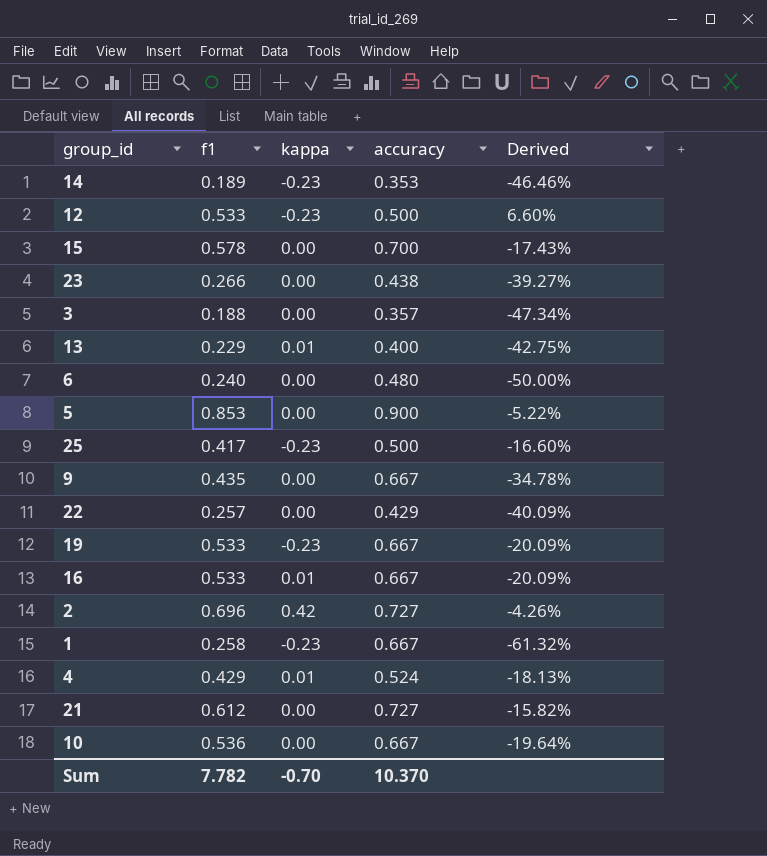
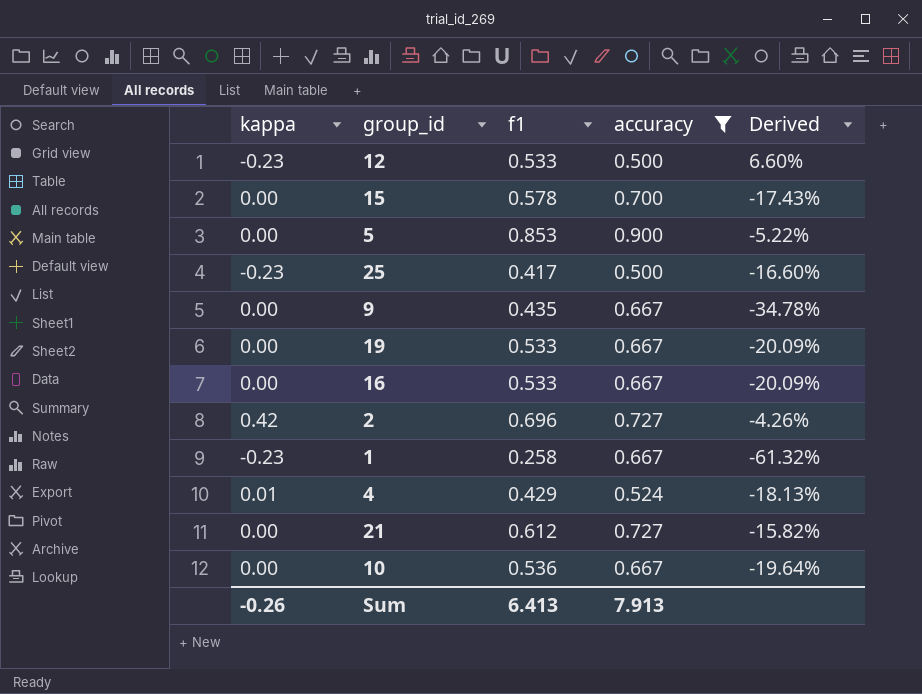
filter: none -> accuracy >= 0.500
column kappa | position: 3 -> 1
19 | kappa: -0.23 -> 0.00
16 | kappa: 0.01 -> 0.00
Sum | kappa: -0.70 -> -0.26
Sum | f1: 7.782 -> 6.413
Sum | accuracy: 10.370 -> 7.913

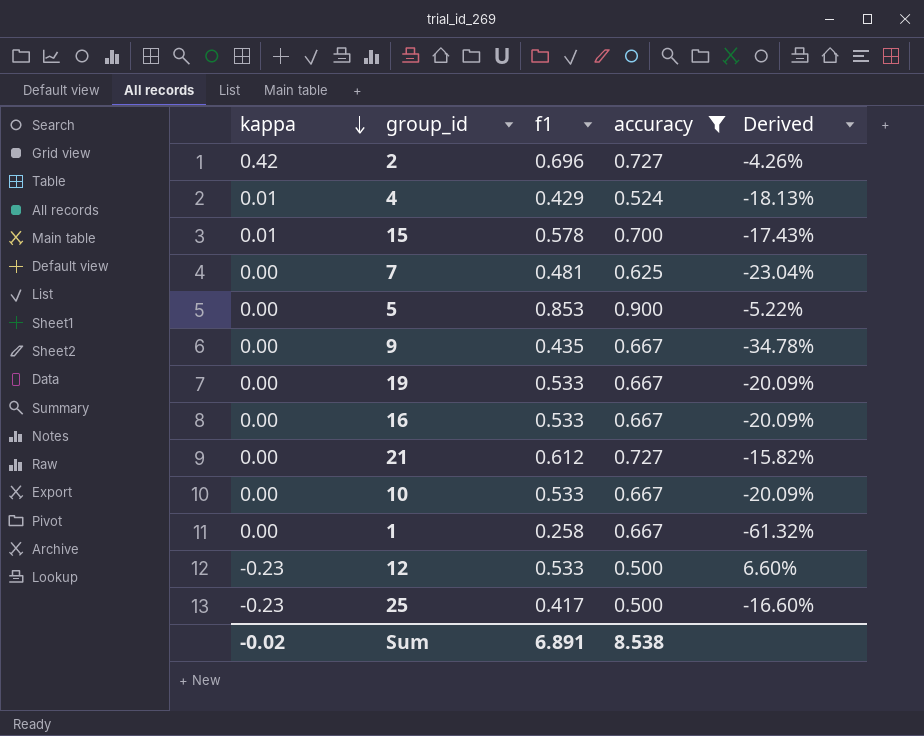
row order: none -> kappa descending
15 | kappa: 0.00 -> 0.01
row 7: none -> 0.00 | 0.481 | 0.625 | -23.04%
10 | f1: 0.536 -> 0.533
10 | Derived: -19.64% -> -20.09%
1 | kappa: -0.23 -> 0.00
Sum | kappa: -0.26 -> -0.02
Sum | f1: 6.413 -> 6.891
Sum | accuracy: 7.913 -> 8.538

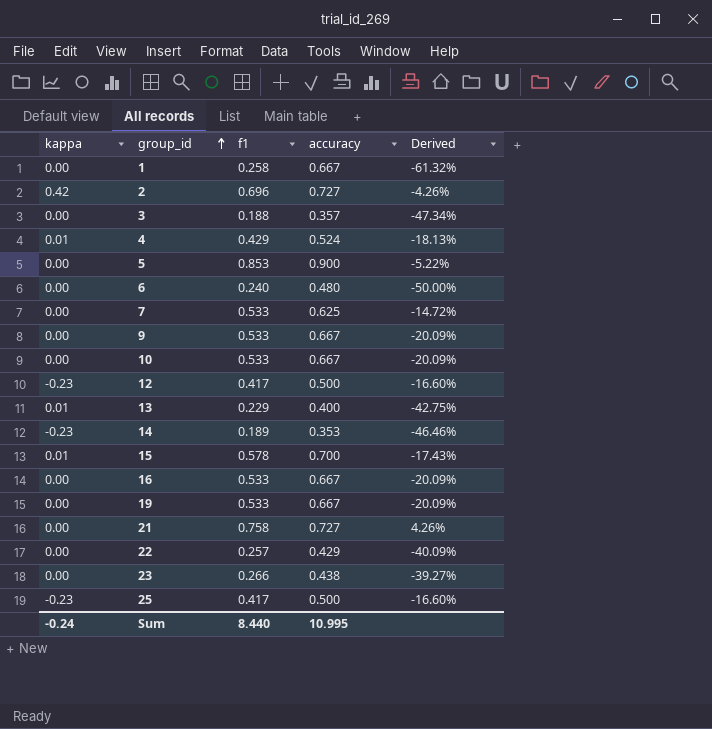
filter: accuracy >= 0.500 -> none
row order: kappa descending -> group_id ascending
7 | f1: 0.481 -> 0.533
7 | Derived: -23.04% -> -14.72%
9 | f1: 0.435 -> 0.533
9 | Derived: -34.78% -> -20.09%
12 | f1: 0.533 -> 0.417
12 | Derived: 6.60% -> -16.60%
21 | f1: 0.612 -> 0.758
21 | Derived: -15.82% -> 4.26%
Sum | kappa: -0.02 -> -0.24
Sum | f1: 6.891 -> 8.440
Sum | accuracy: 8.538 -> 10.995

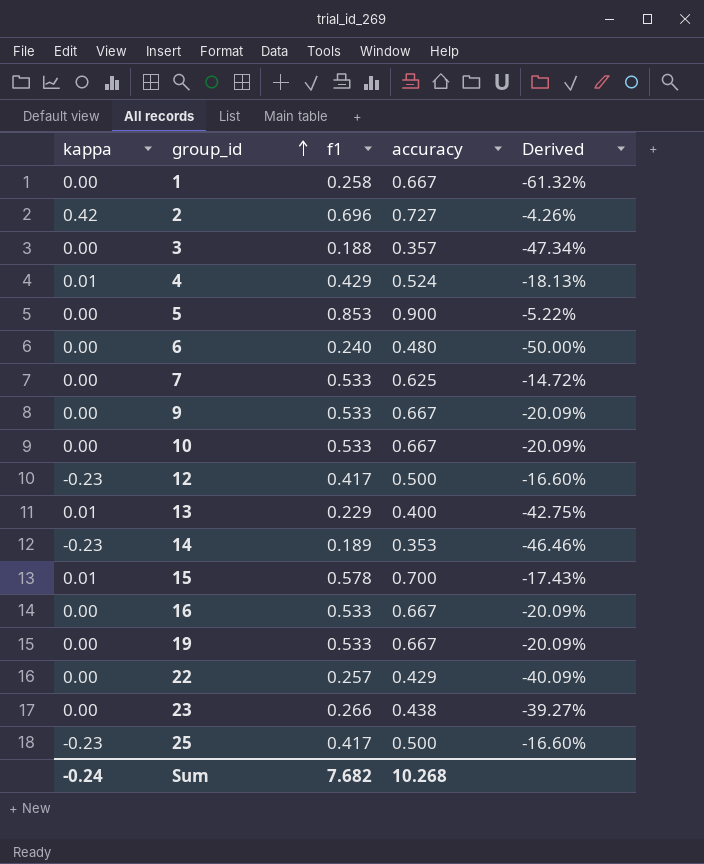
row 21: 0.00 | 0.758 | 0.727 | 4.26% -> none
Sum | f1: 8.440 -> 7.682
Sum | accuracy: 10.995 -> 10.268

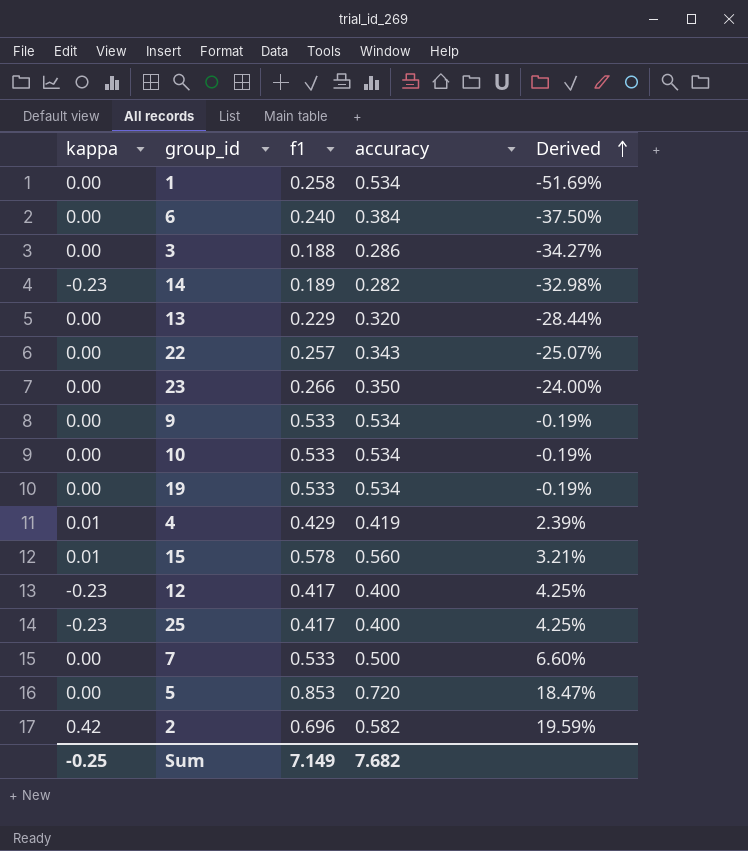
row order: group_id ascending -> Derived ascending
row 16: 0.00 | 0.533 | 0.667 | -20.09% -> none
1 | accuracy: 0.667 -> 0.534
1 | Derived: -61.32% -> -51.69%
6 | accuracy: 0.480 -> 0.384
6 | Derived: -50.00% -> -37.50%
3 | accuracy: 0.357 -> 0.286
3 | Derived: -47.34% -> -34.27%
14 | accuracy: 0.353 -> 0.282
14 | Derived: -46.46% -> -32.98%
13 | kappa: 0.01 -> 0.00
13 | accuracy: 0.400 -> 0.320
13 | Derived: -42.75% -> -28.44%
22 | accuracy: 0.429 -> 0.343
22 | Derived: -40.09% -> -25.07%
23 | accuracy: 0.438 -> 0.350
23 | Derived: -39.27% -> -24.00%
9 | accuracy: 0.667 -> 0.534
9 | Derived: -20.09% -> -0.19%
10 | accuracy: 0.667 -> 0.534
10 | Derived: -20.09% -> -0.19%
19 | accuracy: 0.667 -> 0.534
19 | Derived: -20.09% -> -0.19%
4 | accuracy: 0.524 -> 0.419
4 | Derived: -18.13% -> 2.39%
15 | accuracy: 0.700 -> 0.560
15 | Derived: -17.43% -> 3.21%
12 | accuracy: 0.500 -> 0.400
12 | Derived: -16.60% -> 4.25%
25 | accuracy: 0.500 -> 0.400
25 | Derived: -16.60% -> 4.25%
7 | accuracy: 0.625 -> 0.500
7 | Derived: -14.72% -> 6.60%
5 | accuracy: 0.900 -> 0.720
5 | Derived: -5.22% -> 18.47%
2 | accuracy: 0.727 -> 0.582
2 | Derived: -4.26% -> 19.59%
Sum | kappa: -0.24 -> -0.25
Sum | f1: 7.682 -> 7.149
Sum | accuracy: 10.268 -> 7.682

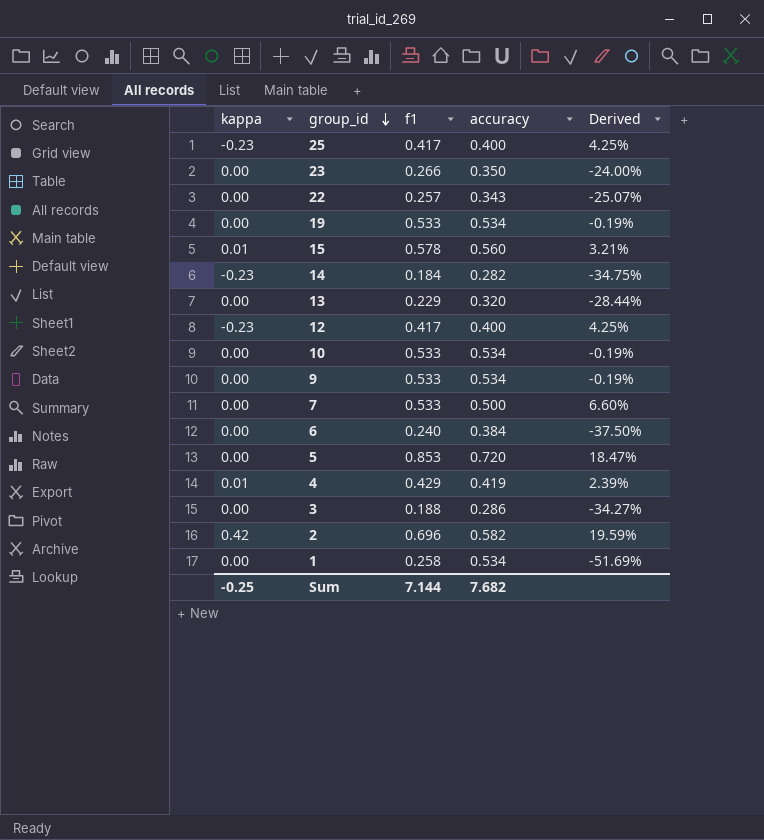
row order: Derived ascending -> group_id descending
14 | f1: 0.189 -> 0.184
14 | Derived: -32.98% -> -34.75%
Sum | f1: 7.149 -> 7.144

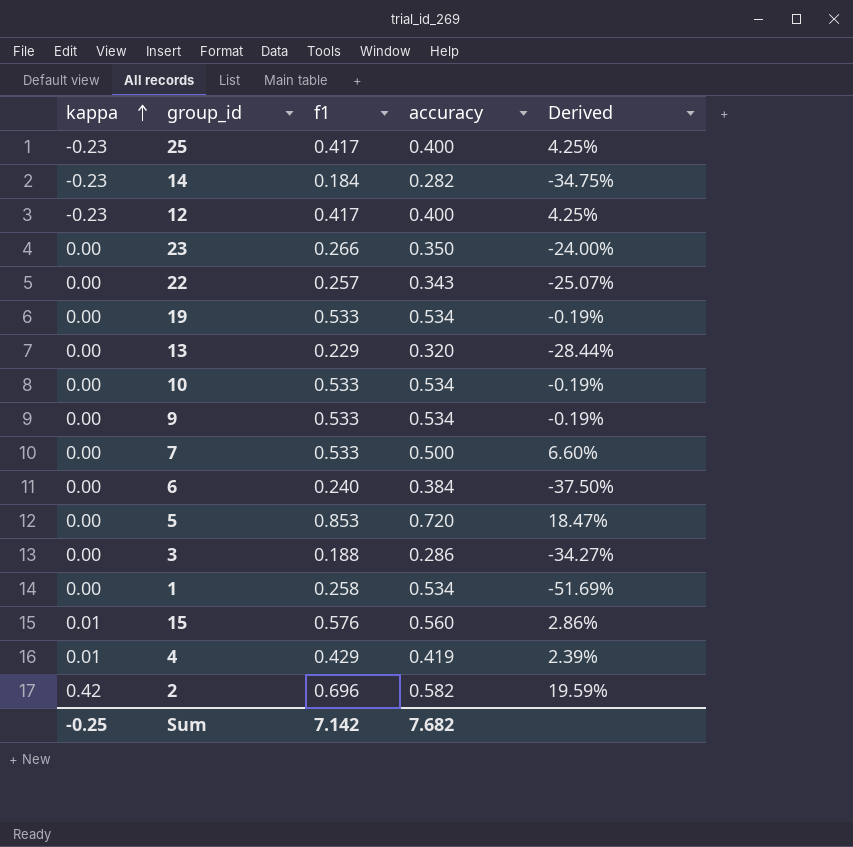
row order: group_id descending -> kappa ascending
15 | f1: 0.578 -> 0.576
15 | Derived: 3.21% -> 2.86%
Sum | f1: 7.144 -> 7.142

